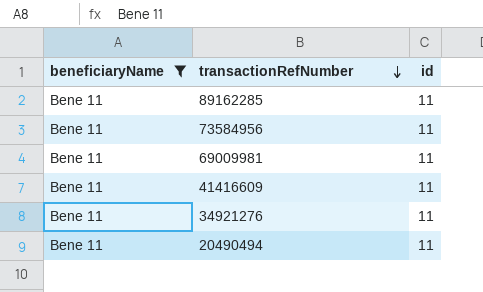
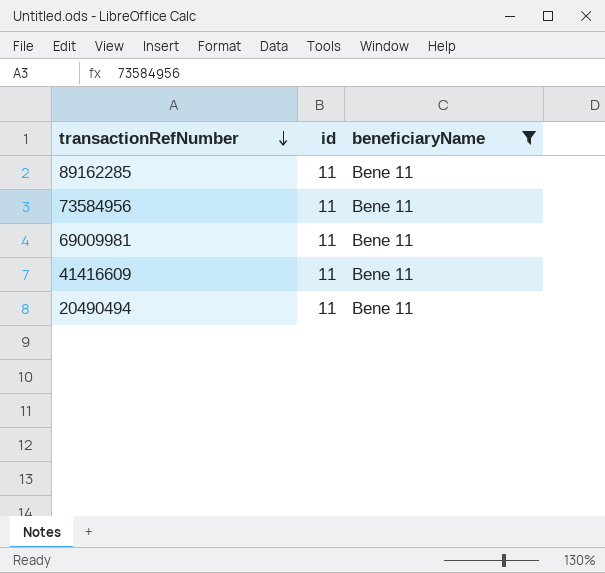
column beneficiaryName | position: 1 -> 3
row 34921276: Bene 11 | 11 -> none

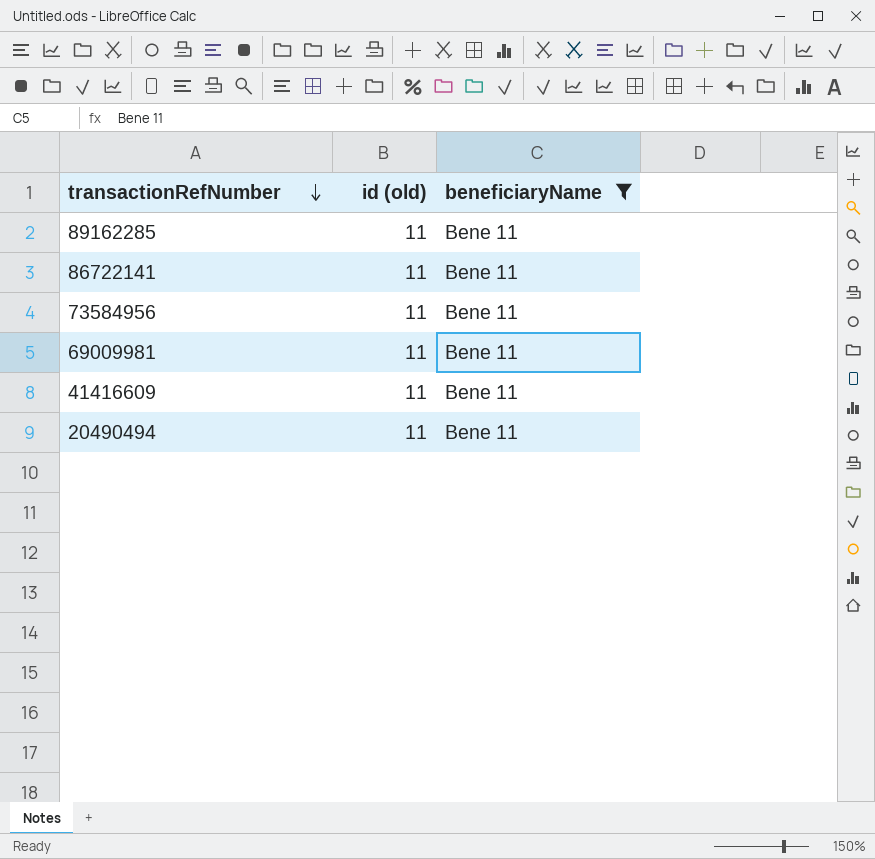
column name: id -> id (old)
row 86722141: none -> 11 | Bene 11

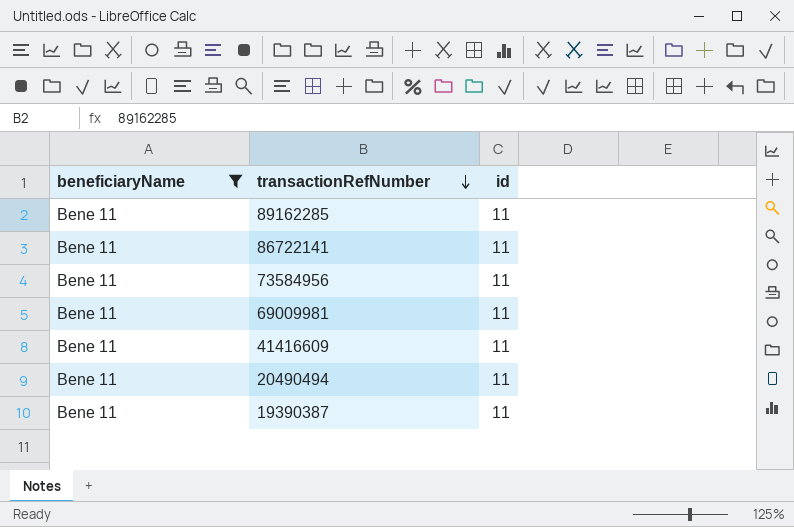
column beneficiaryName | position: 3 -> 1
column name: id (old) -> id
row 19390387: none -> Bene 11 | 11

